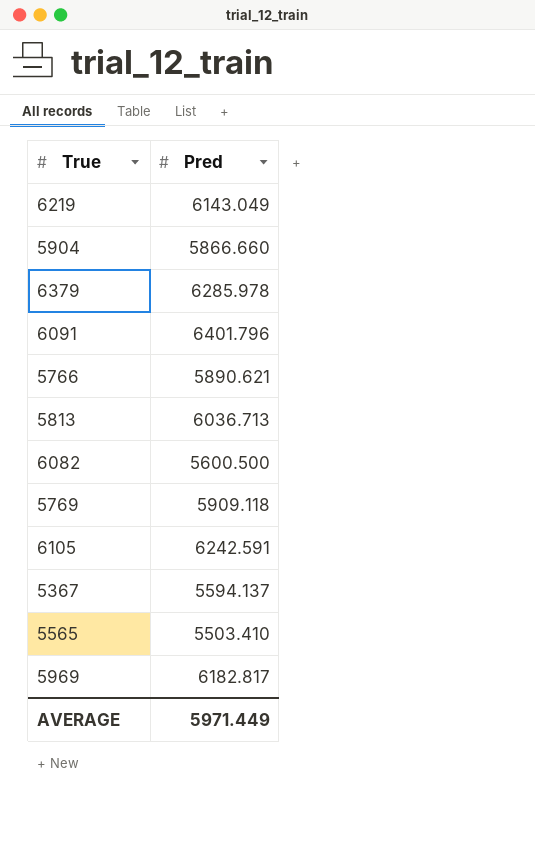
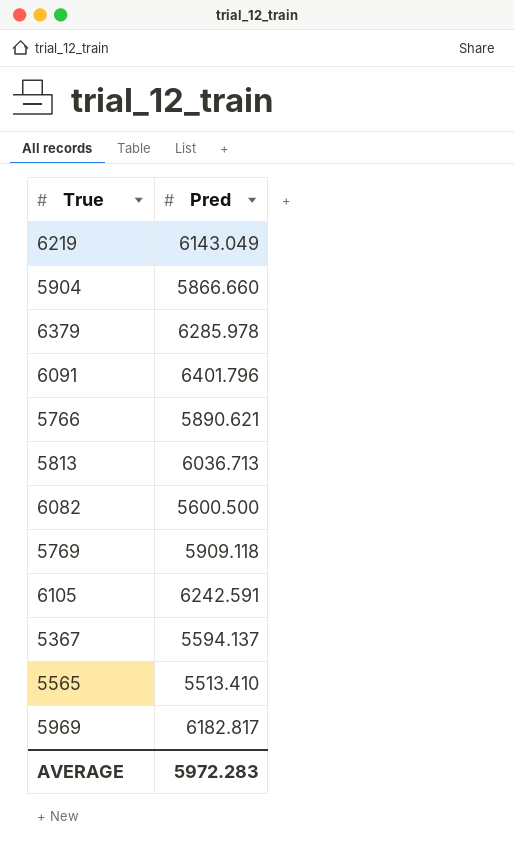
5565 | Pred: 5503.410 -> 5513.410
AVERAGE | Pred: 5971.449 -> 5972.283

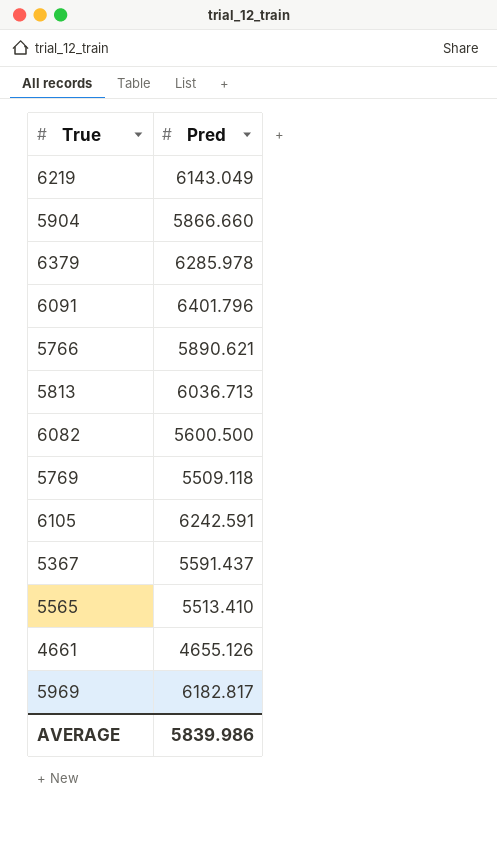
5769 | Pred: 5909.118 -> 5509.118
5367 | Pred: 5594.137 -> 5591.437
row 4661: none -> 4655.126
AVERAGE | Pred: 5972.283 -> 5839.986

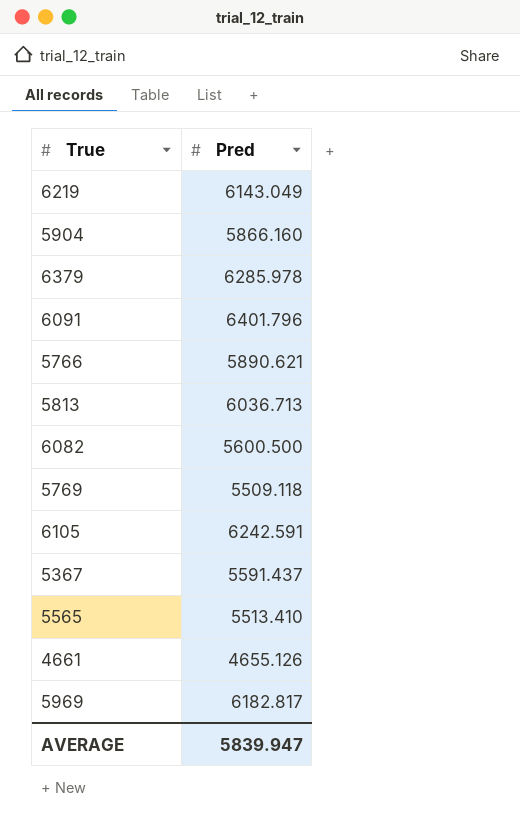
5904 | Pred: 5866.660 -> 5866.160
AVERAGE | Pred: 5839.986 -> 5839.947

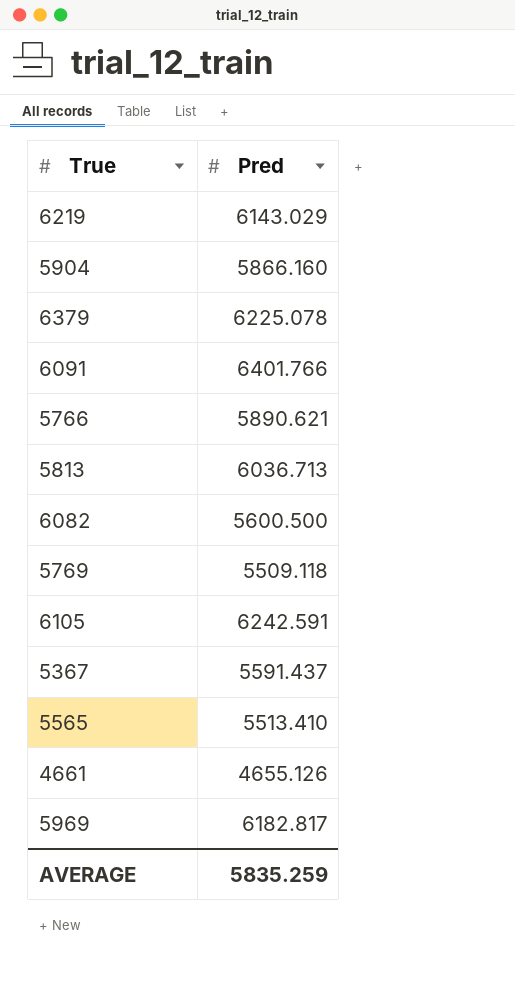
6219 | Pred: 6143.049 -> 6143.029
6379 | Pred: 6285.978 -> 6225.078
6091 | Pred: 6401.796 -> 6401.766
AVERAGE | Pred: 5839.947 -> 5835.259

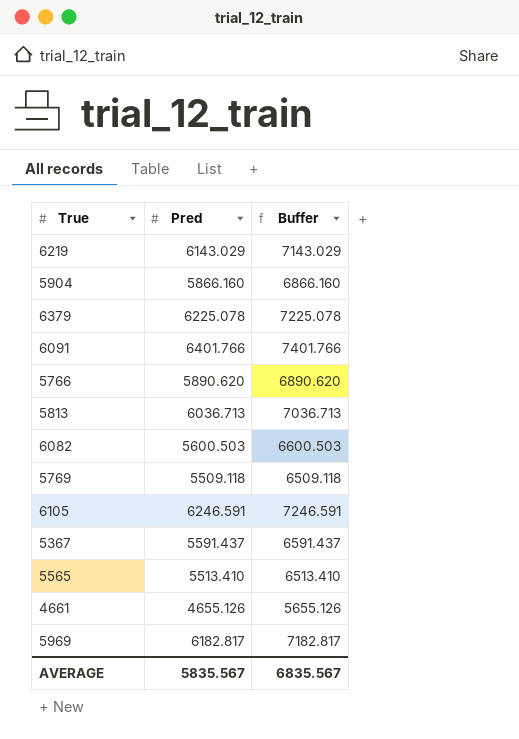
column Buffer | formula: none -> [Pred] + 1000
5766 | Pred: 5890.621 -> 5890.620
6082 | Pred: 5600.500 -> 5600.503
6105 | Pred: 6242.591 -> 6246.591
AVERAGE | Pred: 5835.259 -> 5835.567

